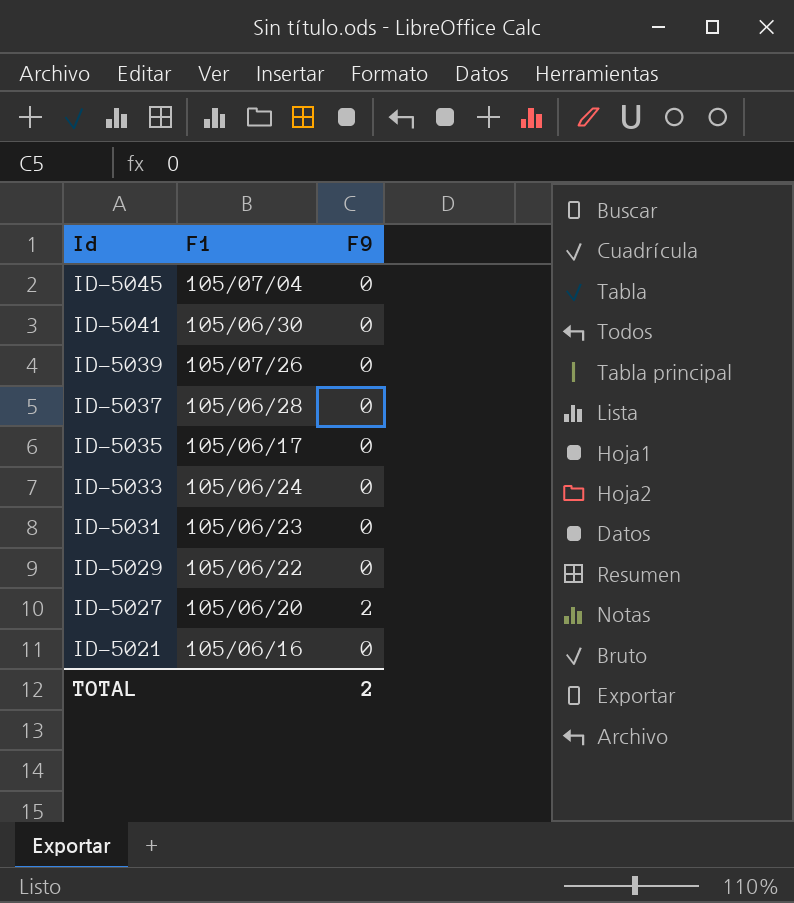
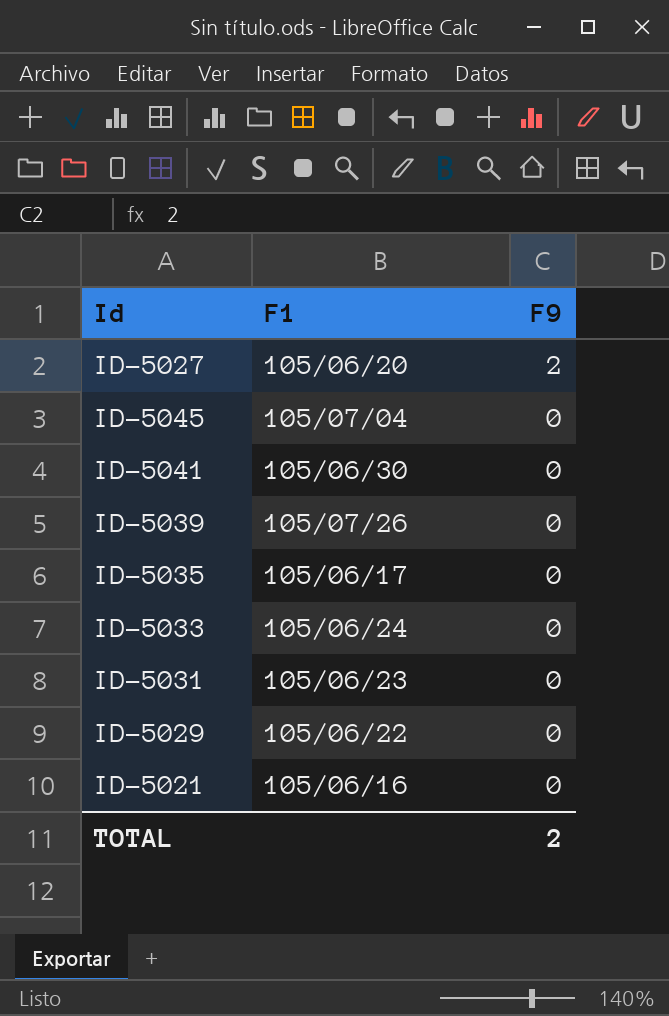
row order: Id descending -> F9 descending
row ID-5037: 105/06/28 | 0 -> none

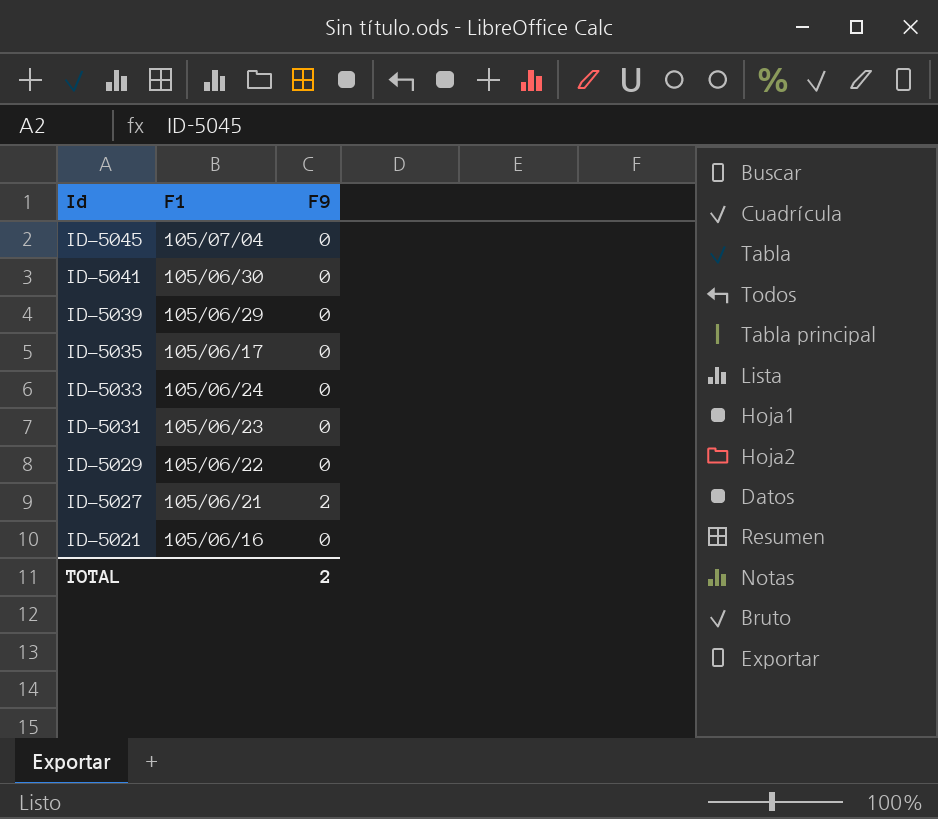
row order: F9 descending -> Id descending
ID-5039 | F1: 105/07/26 -> 105/06/29
ID-5027 | F1: 105/06/20 -> 105/06/21

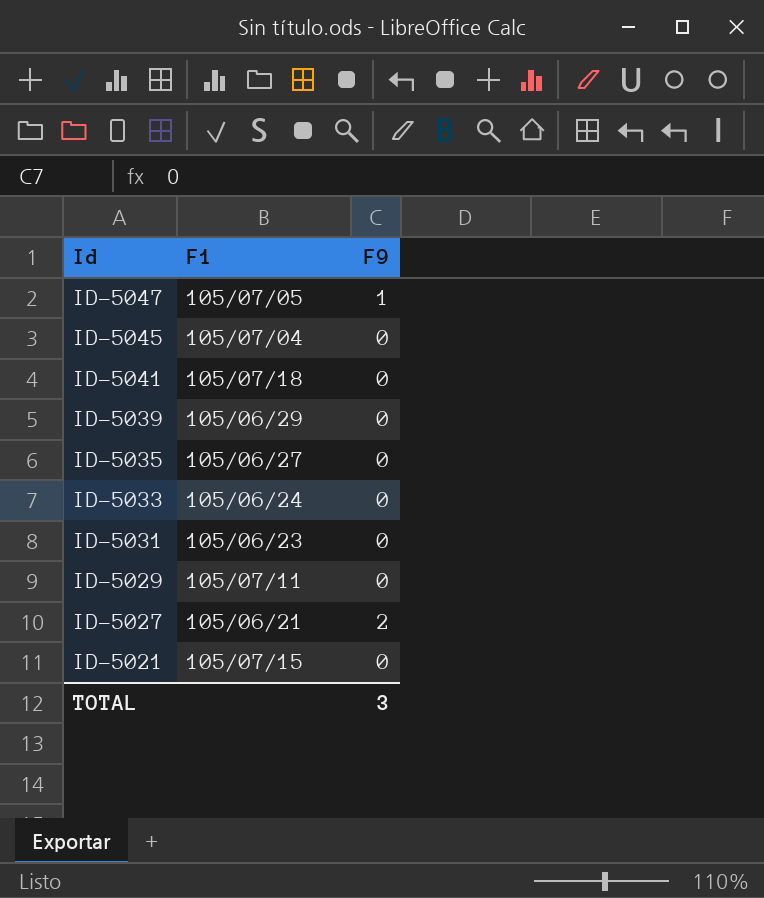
row ID-5047: none -> 105/07/05 | 1
ID-5041 | F1: 105/06/30 -> 105/07/18
ID-5035 | F1: 105/06/17 -> 105/06/27
ID-5029 | F1: 105/06/22 -> 105/07/11
ID-5021 | F1: 105/06/16 -> 105/07/15
TOTAL | F9: 2 -> 3

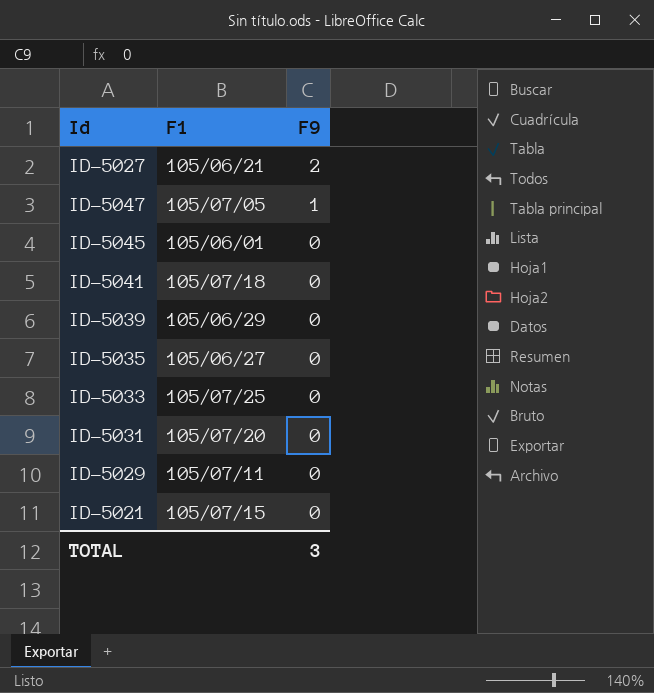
row order: Id descending -> F9 descending
ID-5045 | F1: 105/07/04 -> 105/06/01
ID-5033 | F1: 105/06/24 -> 105/07/25
ID-5031 | F1: 105/06/23 -> 105/07/20

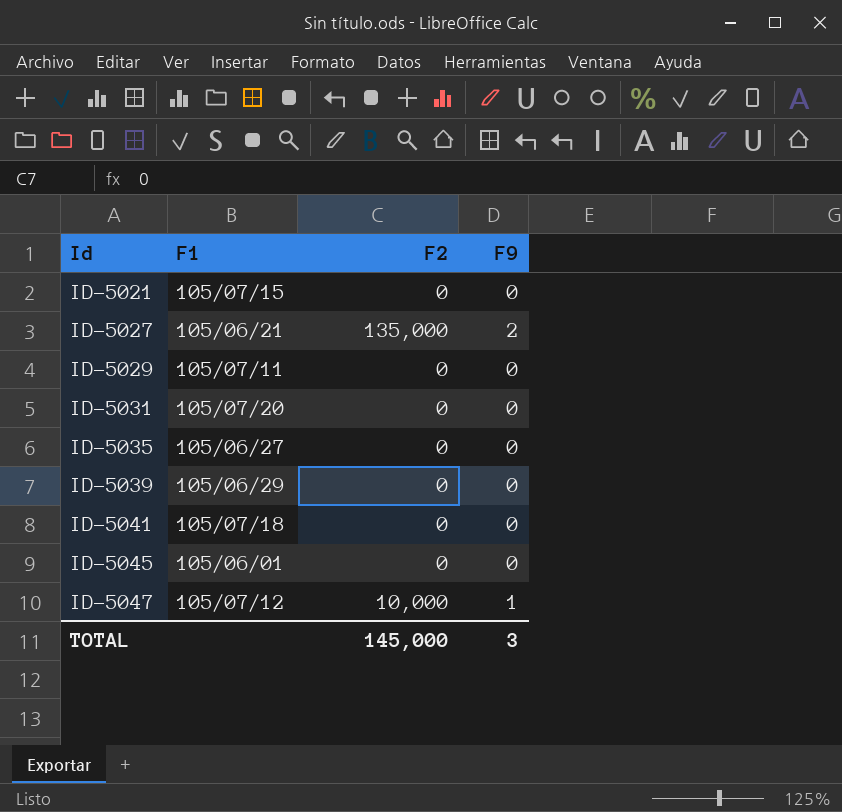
row order: F9 descending -> Id ascending
column F2 | position: none -> 3
row ID-5033: 105/07/25 | 0 -> none
ID-5047 | F1: 105/07/05 -> 105/07/12

